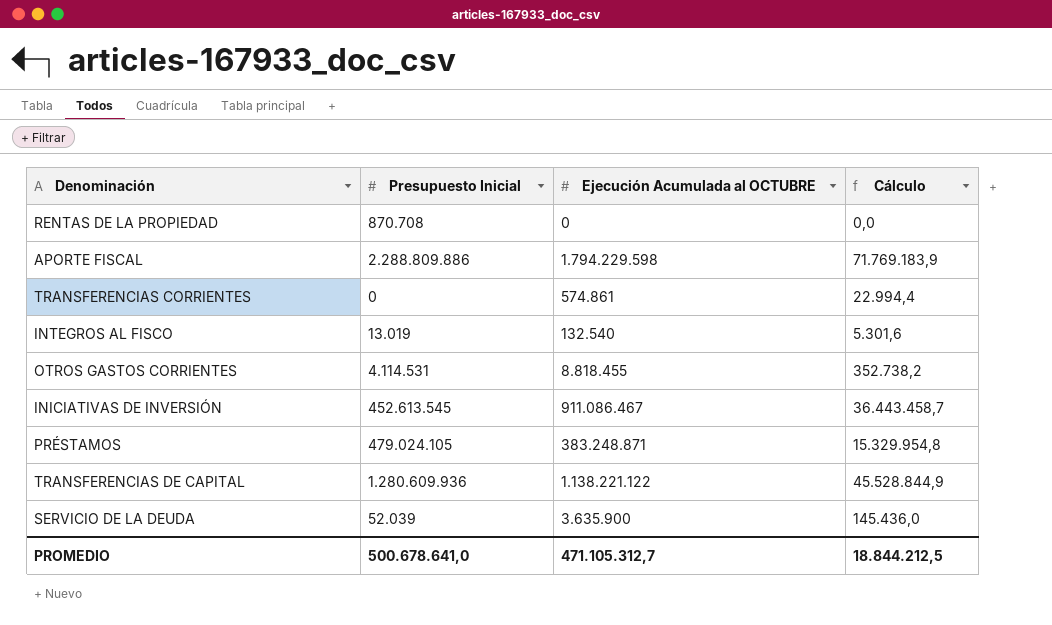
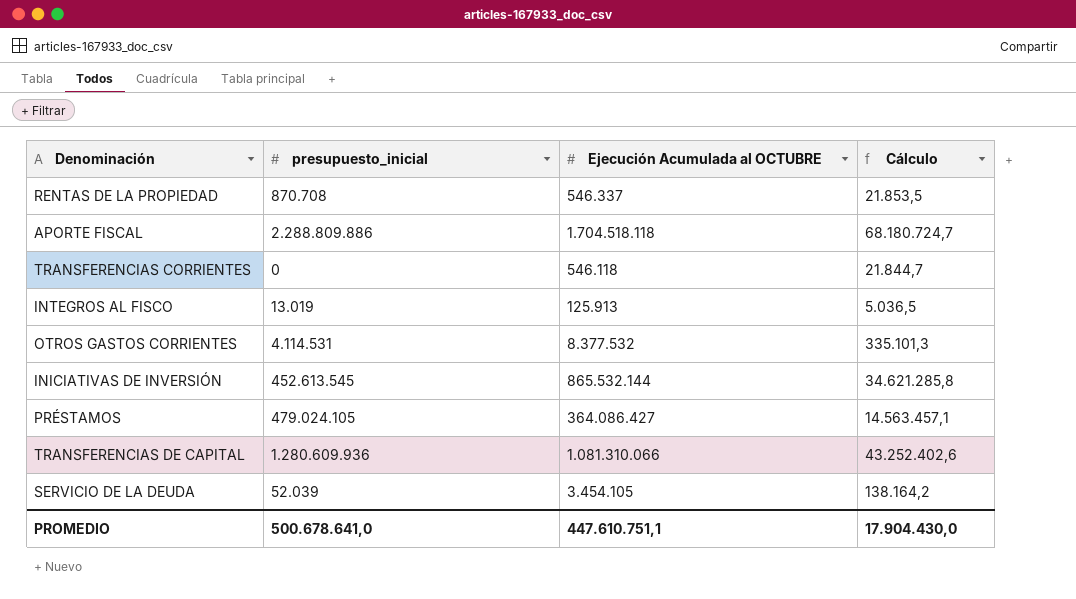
column name: Presupuesto Inicial -> presupuesto_inicial
RENTAS DE LA PROPIEDAD | Ejecución Acumulada al OCTUBRE: 0 -> 546.337
RENTAS DE LA PROPIEDAD | Cálculo: 0,0 -> 21.853,5
APORTE FISCAL | Ejecución Acumulada al OCTUBRE: 1.794.229.598 -> 1.704.518.118
APORTE FISCAL | Cálculo: 71.769.183,9 -> 68.180.724,7
TRANSFERENCIAS CORRIENTES | Ejecución Acumulada al OCTUBRE: 574.861 -> 546.118
TRANSFERENCIAS CORRIENTES | Cálculo: 22.994,4 -> 21.844,7
INTEGROS AL FISCO | Ejecución Acumulada al OCTUBRE: 132.540 -> 125.913
INTEGROS AL FISCO | Cálculo: 5.301,6 -> 5.036,5
OTROS GASTOS CORRIENTES | Ejecución Acumulada al OCTUBRE: 8.818.455 -> 8.377.532
OTROS GASTOS CORRIENTES | Cálculo: 352.738,2 -> 335.101,3
INICIATIVAS DE INVERSIÓN | Ejecución Acumulada al OCTUBRE: 911.086.467 -> 865.532.144
INICIATIVAS DE INVERSIÓN | Cálculo: 36.443.458,7 -> 34.621.285,8
PRÉSTAMOS | Ejecución Acumulada al OCTUBRE: 383.248.871 -> 364.086.427
PRÉSTAMOS | Cálculo: 15.329.954,8 -> 14.563.457,1
TRANSFERENCIAS DE CAPITAL | Ejecución Acumulada al OCTUBRE: 1.138.221.122 -> 1.081.310.066
TRANSFERENCIAS DE CAPITAL | Cálculo: 45.528.844,9 -> 43.252.402,6
SERVICIO DE LA DEUDA | Ejecución Acumulada al OCTUBRE: 3.635.900 -> 3.454.105
SERVICIO DE LA DEUDA | Cálculo: 145.436,0 -> 138.164,2
PROMEDIO | Ejecución Acumulada al OCTUBRE: 471.105.312,7 -> 447.610.751,1
PROMEDIO | Cálculo: 18.844.212,5 -> 17.904.430,0

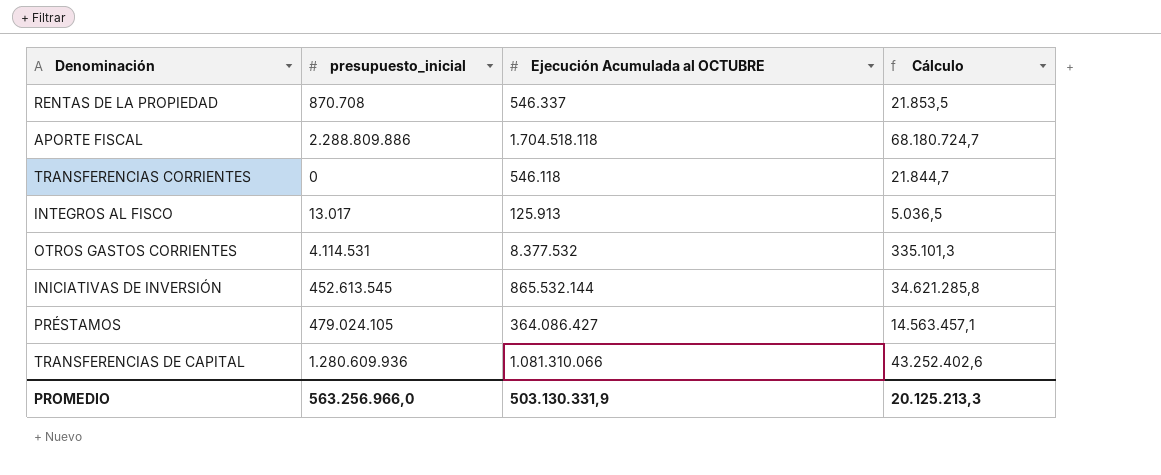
row SERVICIO DE LA DEUDA: 52.039 | 3.454.105 | 138.164,2 -> none
INTEGROS AL FISCO | presupuesto_inicial: 13.019 -> 13.017
PROMEDIO | presupuesto_inicial: 500.678.641,0 -> 563.256.966,0
PROMEDIO | Ejecución Acumulada al OCTUBRE: 447.610.751,1 -> 503.130.331,9
PROMEDIO | Cálculo: 17.904.430,0 -> 20.125.213,3

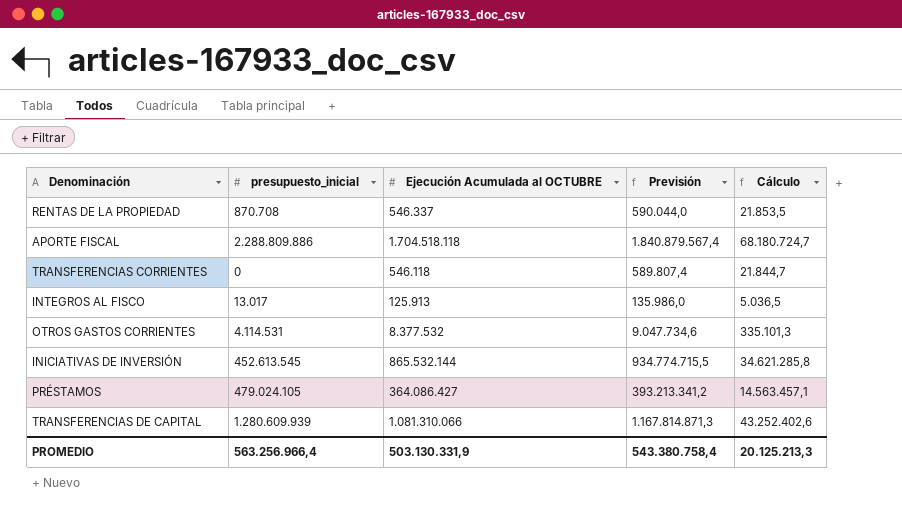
column Previsión | formula: none -> [Ejecución Acumulada al OCTUBRE] * 1,08
TRANSFERENCIAS DE CAPITAL | presupuesto_inicial: 1.280.609.936 -> 1.280.609.939
PROMEDIO | presupuesto_inicial: 563.256.966,0 -> 563.256.966,4

